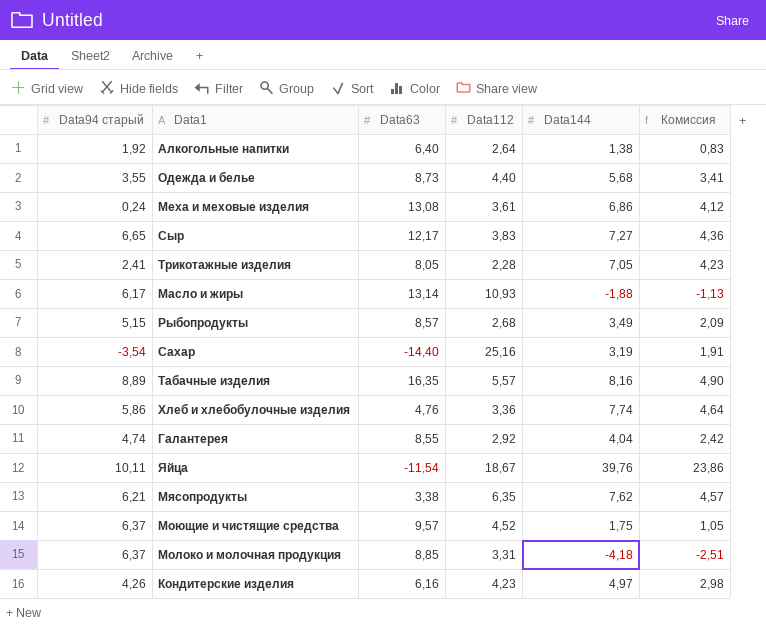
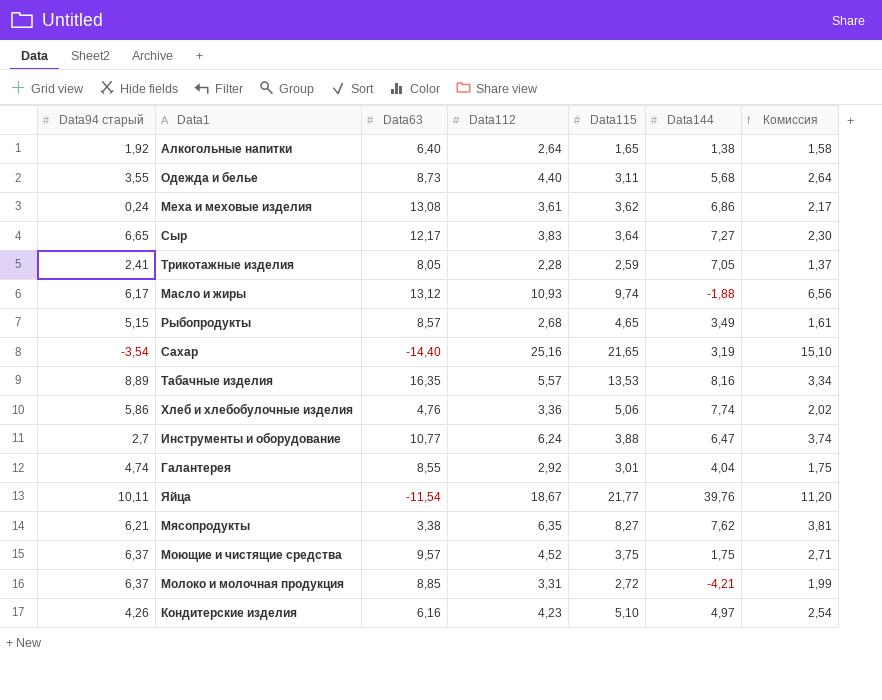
column Data115 | position: none -> 5
column Комиссия | formula: [Data144] * 0,6 -> [Data112] * 0,6
Масло и жиры | Data63: 13,14 -> 13,12
row Инструменты и оборудование: none -> 2,7 | 10,77 | 6,24 | 3,88 | 6,47 | 3,74
Молоко и молочная продукция | Data144: -4,18 -> -4,21

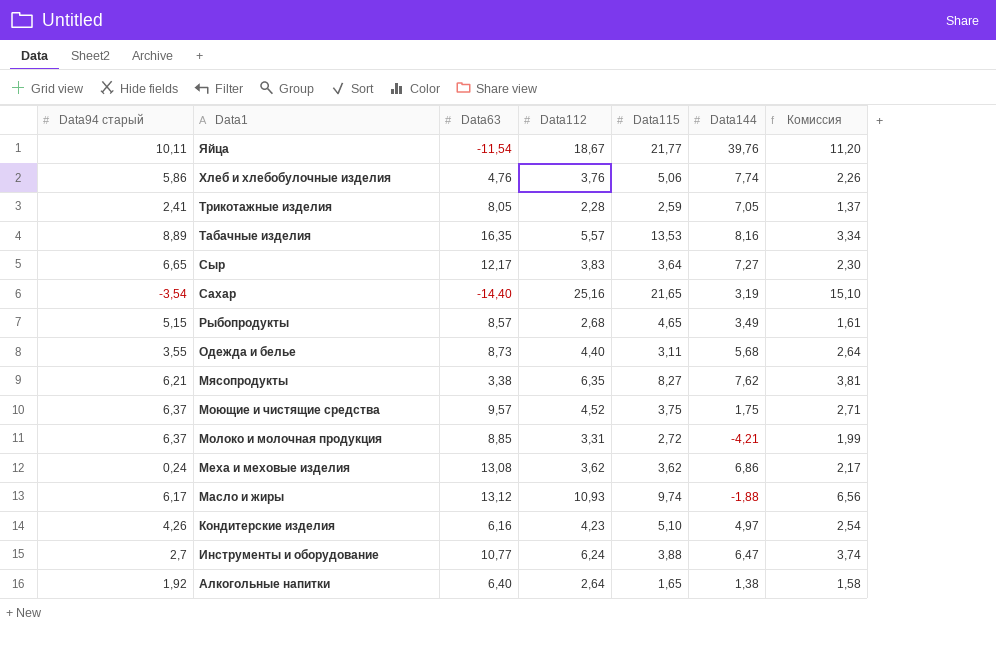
row order: none -> Data1 descending
row Галантерея: 4,74 | 8,55 | 2,92 | 3,01 | 4,04 | 1,75 -> none
Хлеб и хлебобулочные изделия | Data112: 3,36 -> 3,76
Хлеб и хлебобулочные изделия | Комиссия: 2,02 -> 2,26
Меха и меховые изделия | Data112: 3,61 -> 3,62

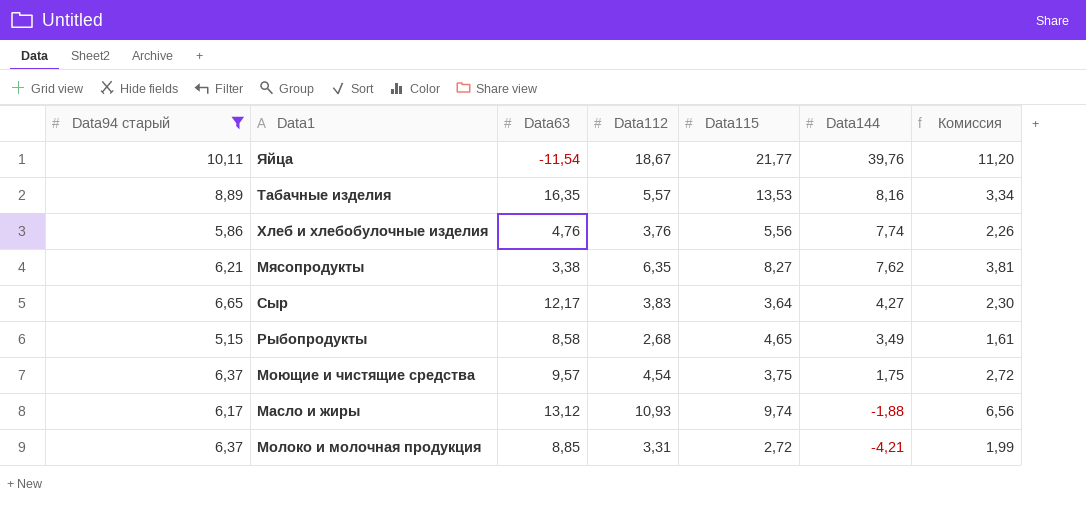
filter: none -> Data94 старый >= 5,15
row order: Data1 descending -> Data144 descending
Хлеб и хлебобулочные изделия | Data115: 5,06 -> 5,56
Сыр | Data144: 7,27 -> 4,27
Рыбопродукты | Data63: 8,57 -> 8,58
Моющие и чистящие средства | Data112: 4,52 -> 4,54
Моющие и чистящие средства | Комиссия: 2,71 -> 2,72

